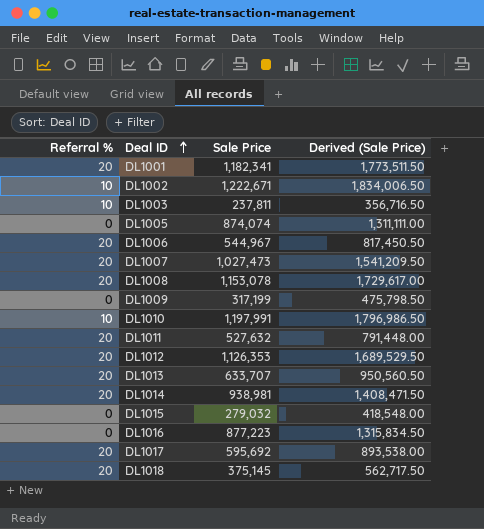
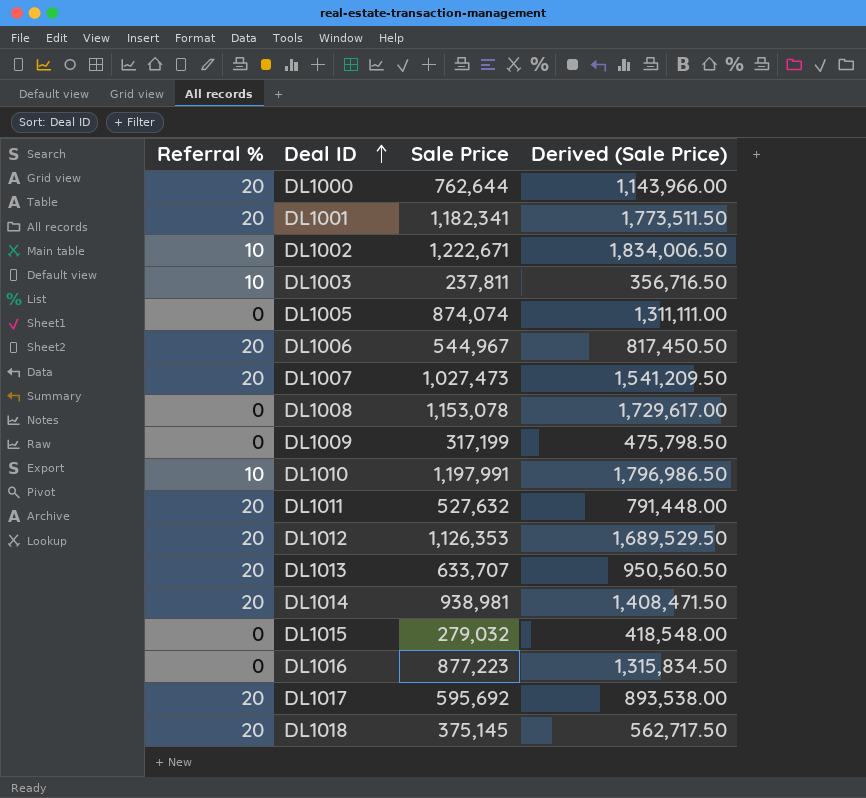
row DL1000: none -> 20 | 762,644 | 1,143,966.00
DL1008 | Referral %: 20 -> 0

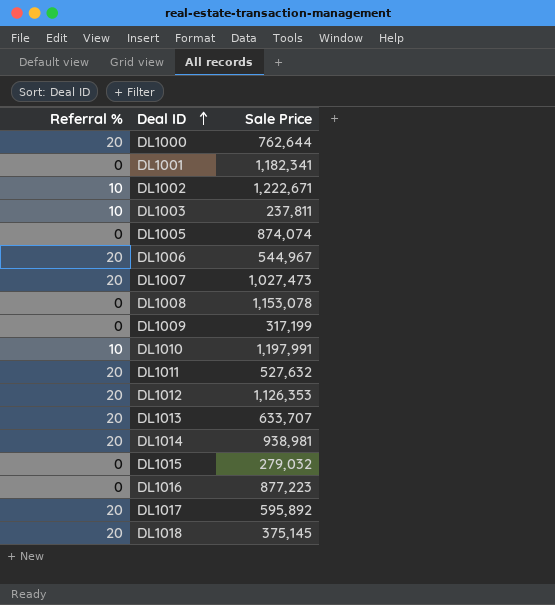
column Derived (Sale Price) | formula: [Sale Price] * 1.5 -> none
DL1001 | Referral %: 20 -> 0
DL1017 | Sale Price: 595,692 -> 595,892

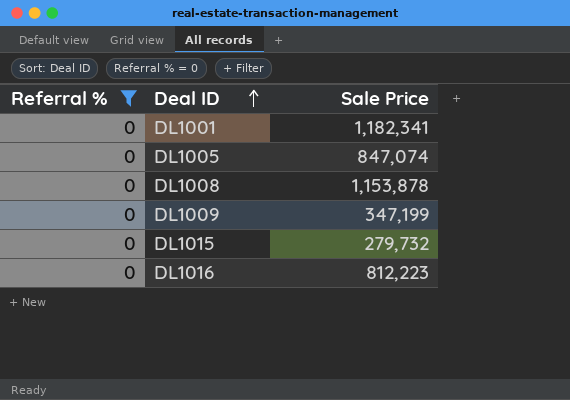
filter: none -> Referral % = 0
DL1005 | Sale Price: 874,074 -> 847,074
DL1008 | Sale Price: 1,153,078 -> 1,153,878
DL1009 | Sale Price: 317,199 -> 347,199
DL1015 | Sale Price: 279,032 -> 279,732
DL1016 | Sale Price: 877,223 -> 812,223

